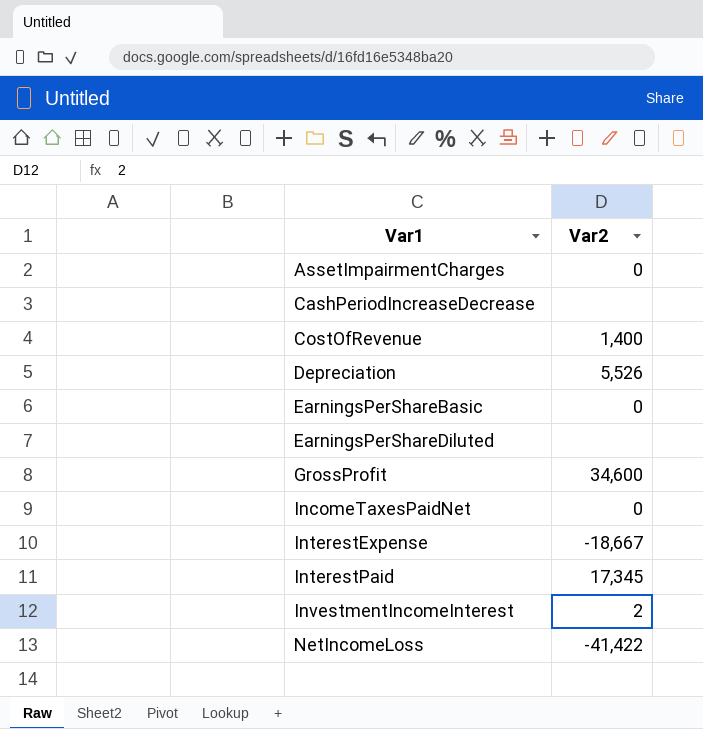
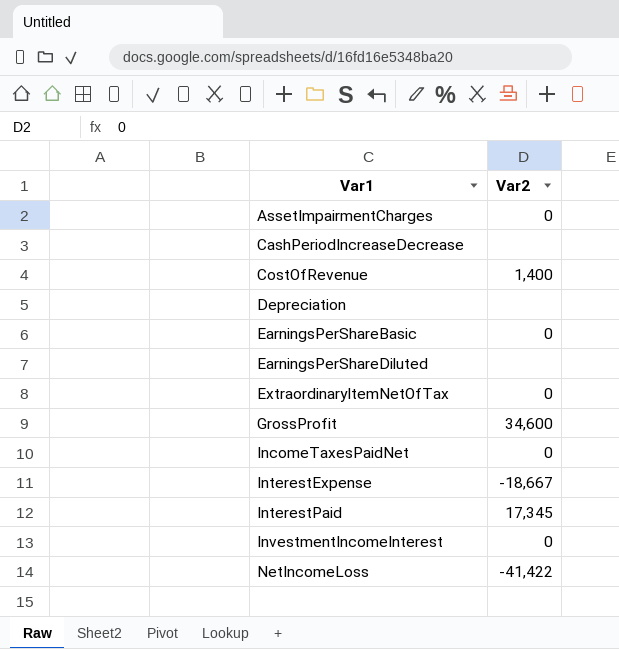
Depreciation | Var2: 5,526 -> none
row ExtraordinaryItemNetOfTax: none -> 0
InvestmentIncomeInterest | Var2: 2 -> 0

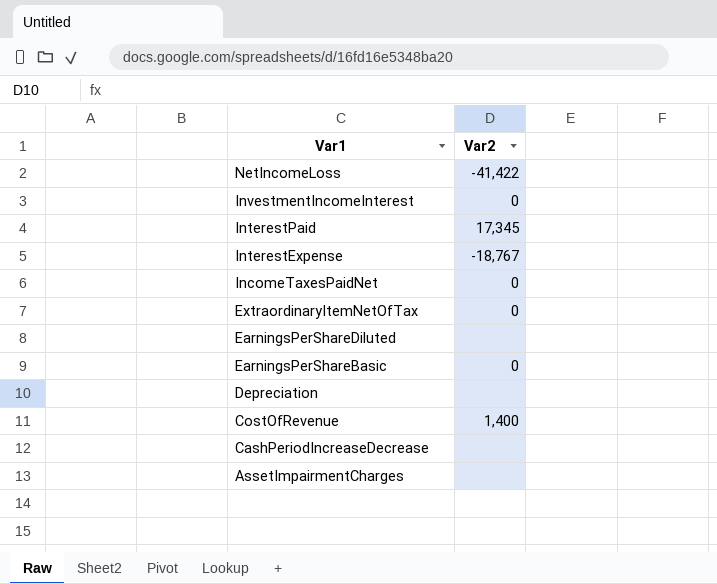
row order: Var1 ascending -> Var1 descending
row GrossProfit: 34,600 -> none
InterestExpense | Var2: -18,667 -> -18,767
AssetImpairmentCharges | Var2: 0 -> none

